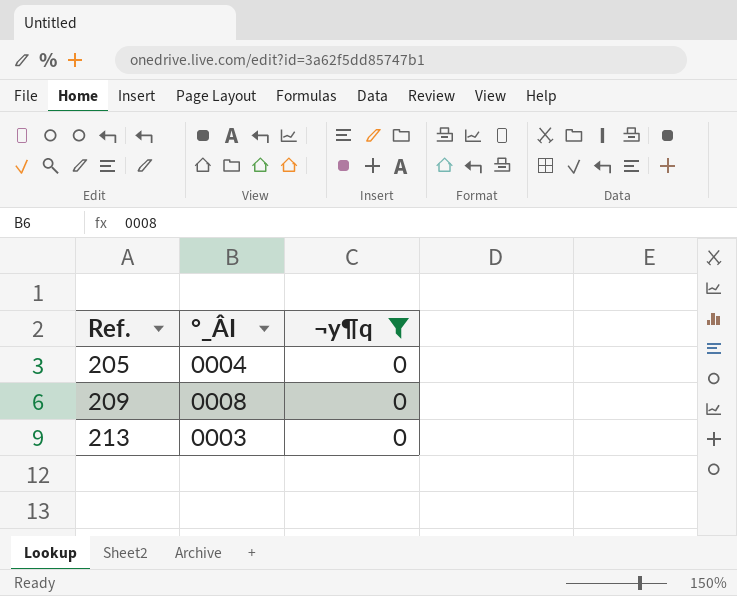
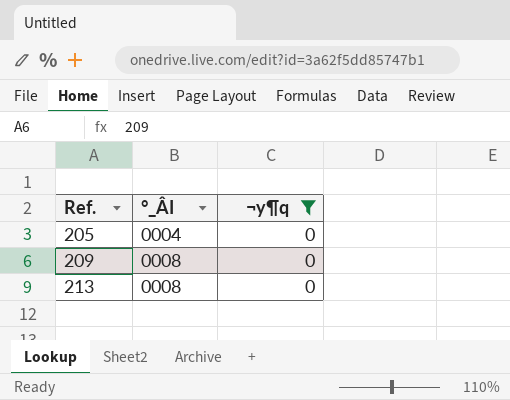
213 | °_ÂI: 0003 -> 0008

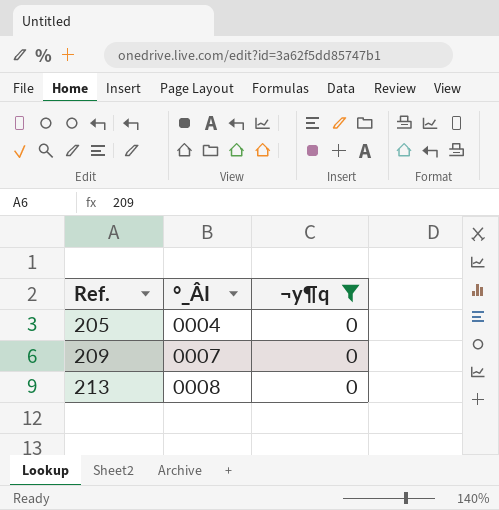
209 | °_ÂI: 0008 -> 0007

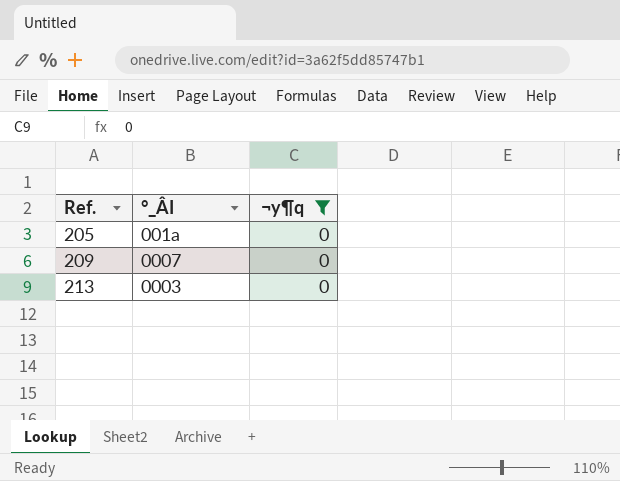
205 | °_ÂI: 0004 -> 001a
213 | °_ÂI: 0008 -> 0003

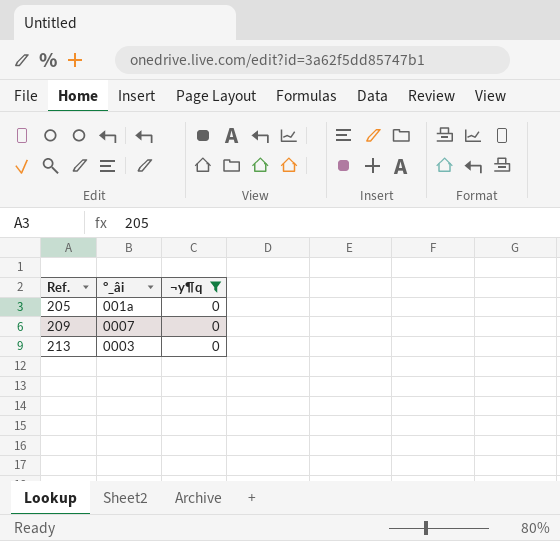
column name: °_ÂI -> °_âi

